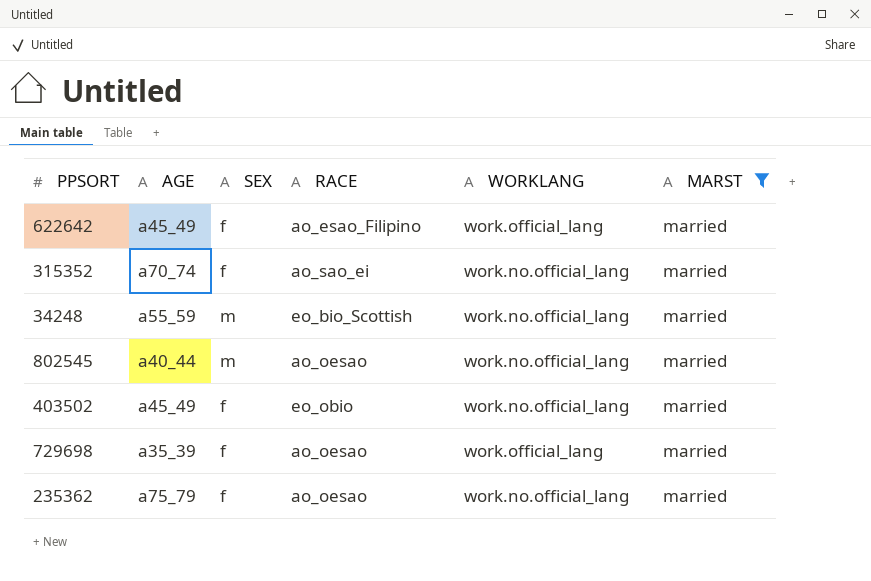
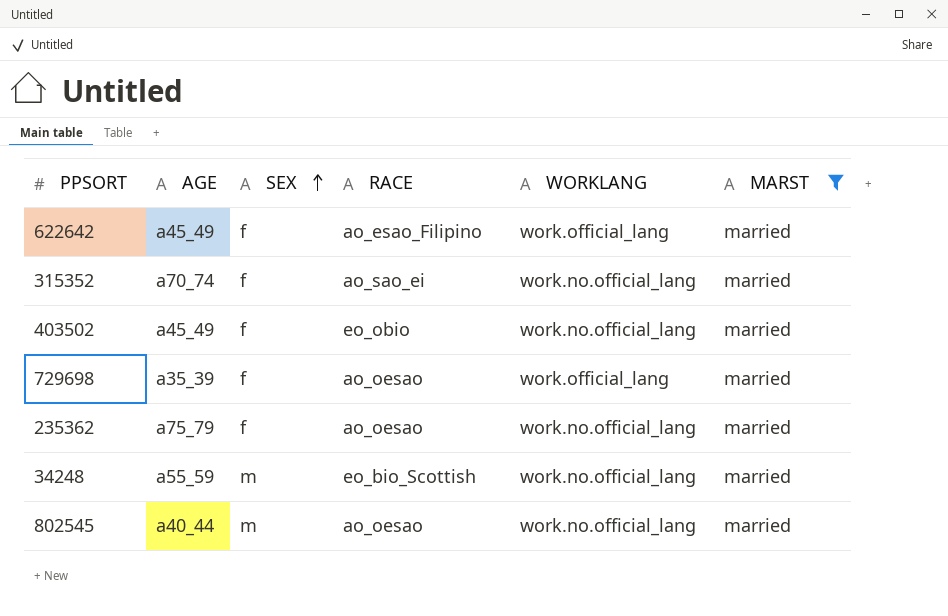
row order: none -> SEX ascending

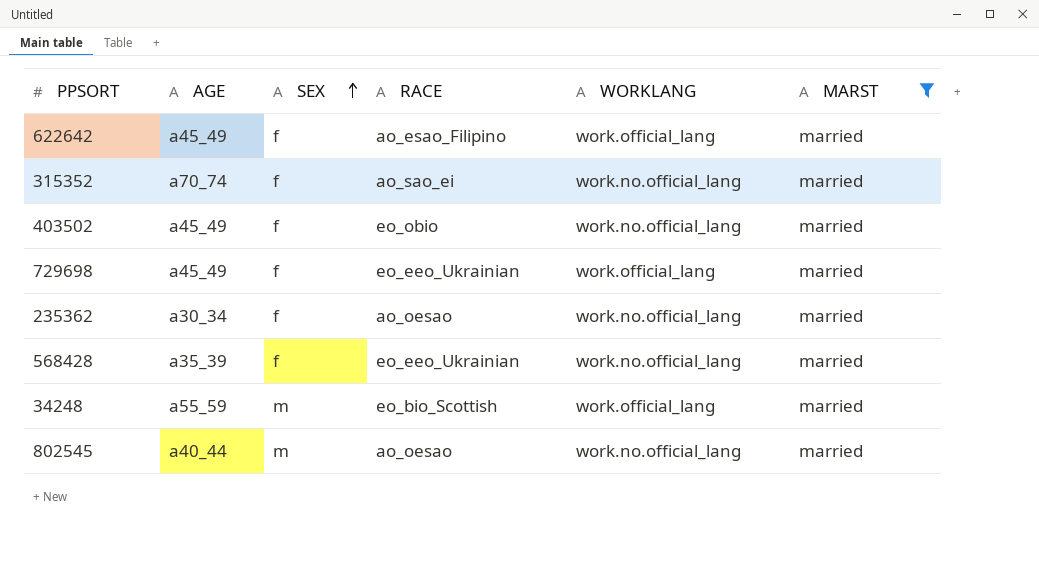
729698 | AGE: a35_39 -> a45_49
729698 | RACE: ao_oesao -> eo_eeo_Ukrainian
235362 | AGE: a75_79 -> a30_34
row 568428: none -> a35_39 | f | eo_eeo_Ukrainian | work.no.official_lang | married
34248 | WORKLANG: work.no.official_lang -> work.official_lang

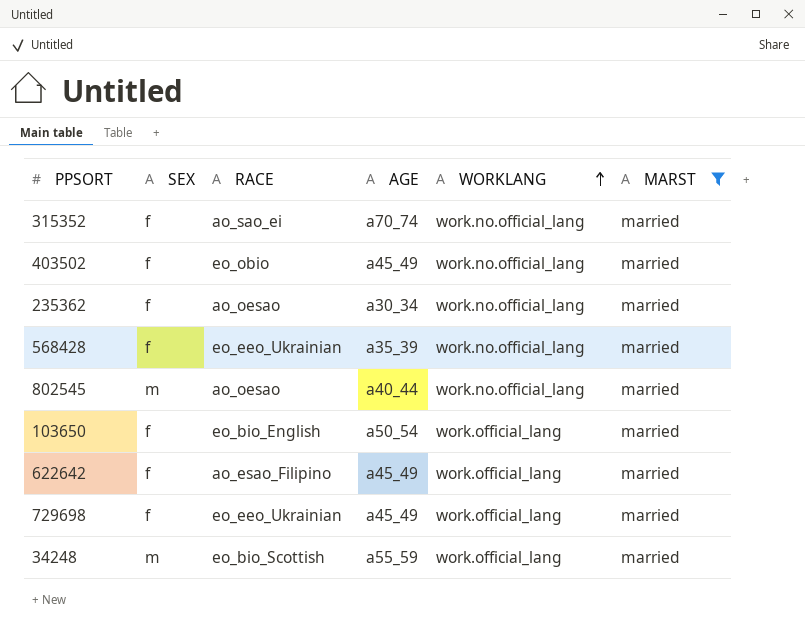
row order: SEX ascending -> WORKLANG ascending
column AGE | position: 2 -> 4
row 103650: none -> f | eo_bio_English | a50_54 | work.official_lang | married

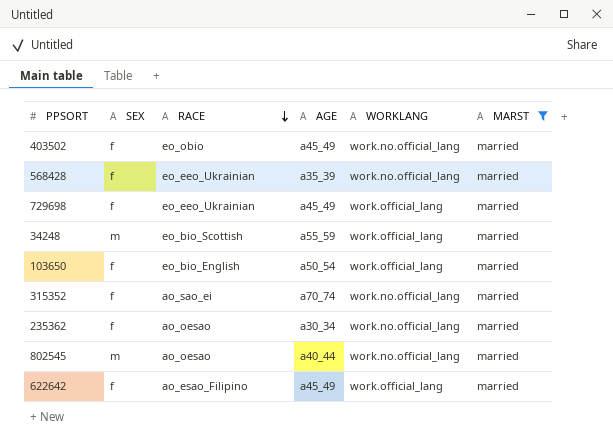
row order: WORKLANG ascending -> RACE descending

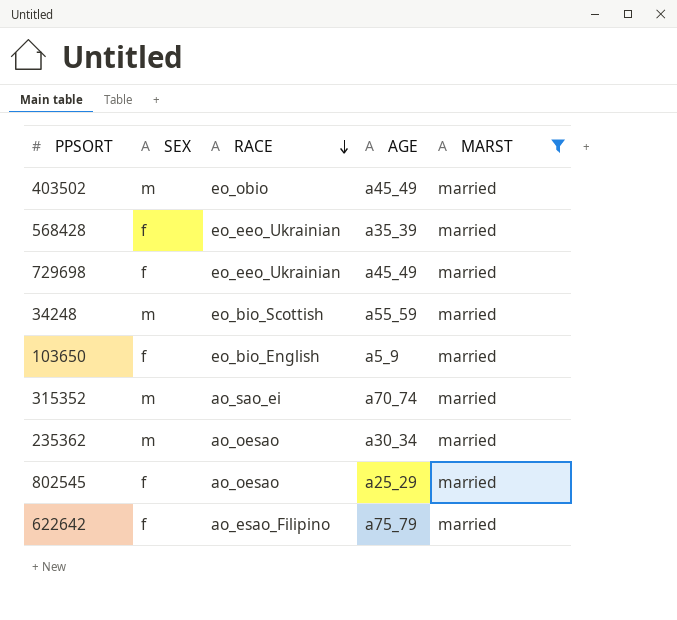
column WORKLANG | position: 5 -> none
403502 | SEX: f -> m
103650 | AGE: a50_54 -> a5_9
315352 | SEX: f -> m
235362 | SEX: f -> m
802545 | SEX: m -> f
802545 | AGE: a40_44 -> a25_29
622642 | AGE: a45_49 -> a75_79

